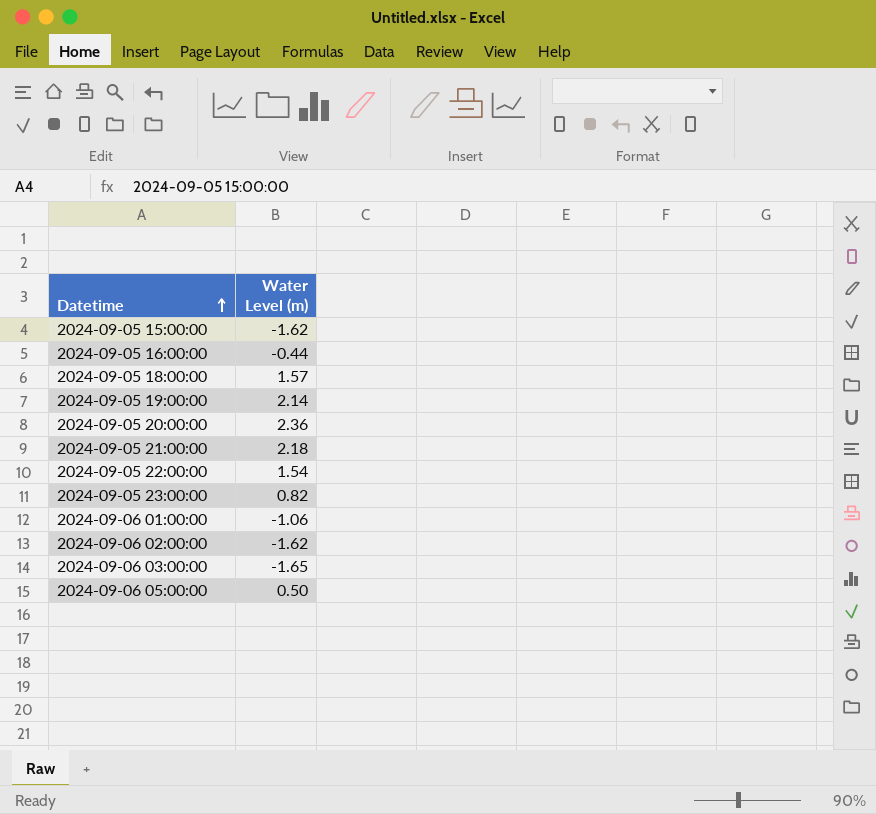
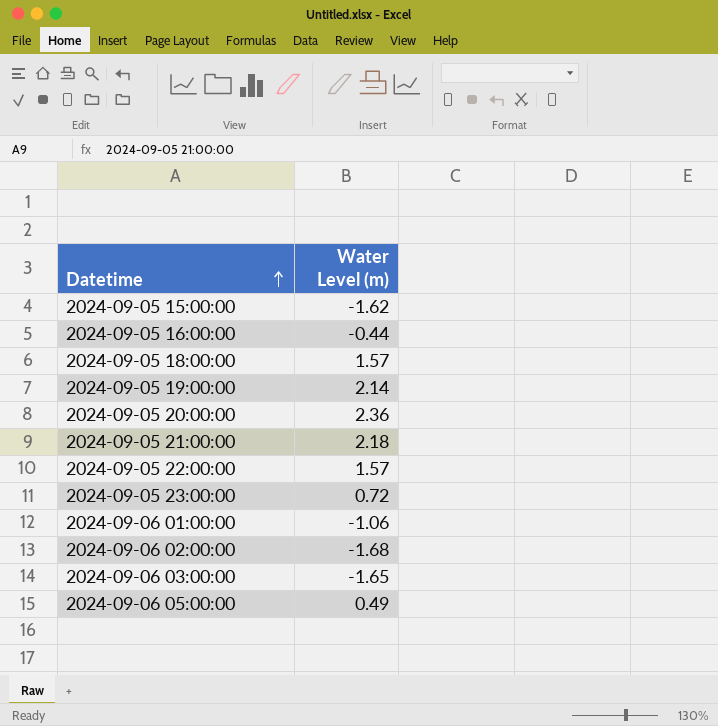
2024-09-05 22:00:00 | Water Level (m): 1.54 -> 1.57
2024-09-05 23:00:00 | Water Level (m): 0.82 -> 0.72
2024-09-06 02:00:00 | Water Level (m): -1.62 -> -1.68
2024-09-06 05:00:00 | Water Level (m): 0.50 -> 0.49

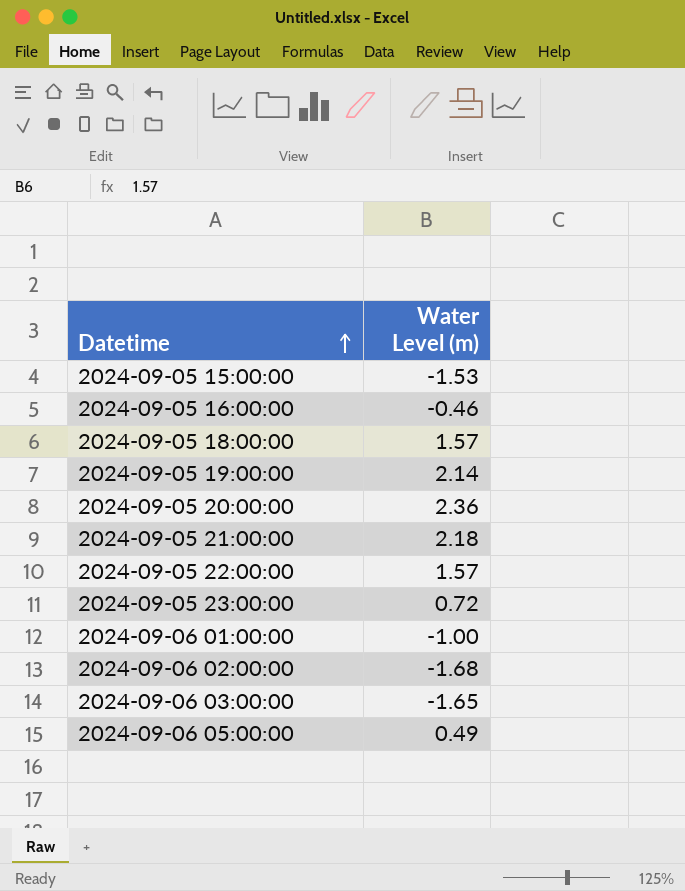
2024-09-05 15:00:00 | Water Level (m): -1.62 -> -1.53
2024-09-05 16:00:00 | Water Level (m): -0.44 -> -0.46
2024-09-06 01:00:00 | Water Level (m): -1.06 -> -1.00

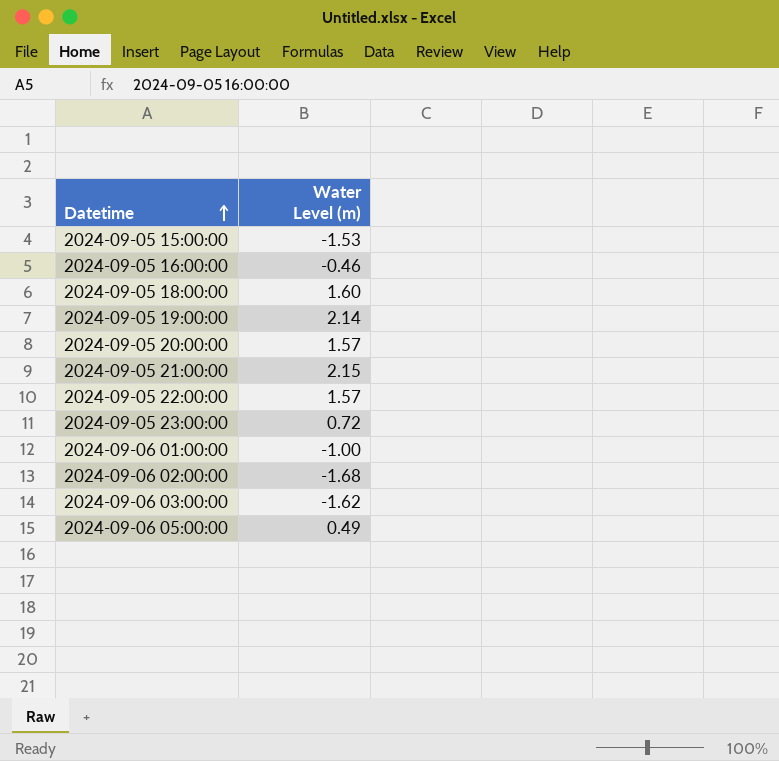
2024-09-05 18:00:00 | Water Level (m): 1.57 -> 1.60
2024-09-05 20:00:00 | Water Level (m): 2.36 -> 1.57
2024-09-05 21:00:00 | Water Level (m): 2.18 -> 2.15
2024-09-06 03:00:00 | Water Level (m): -1.65 -> -1.62

